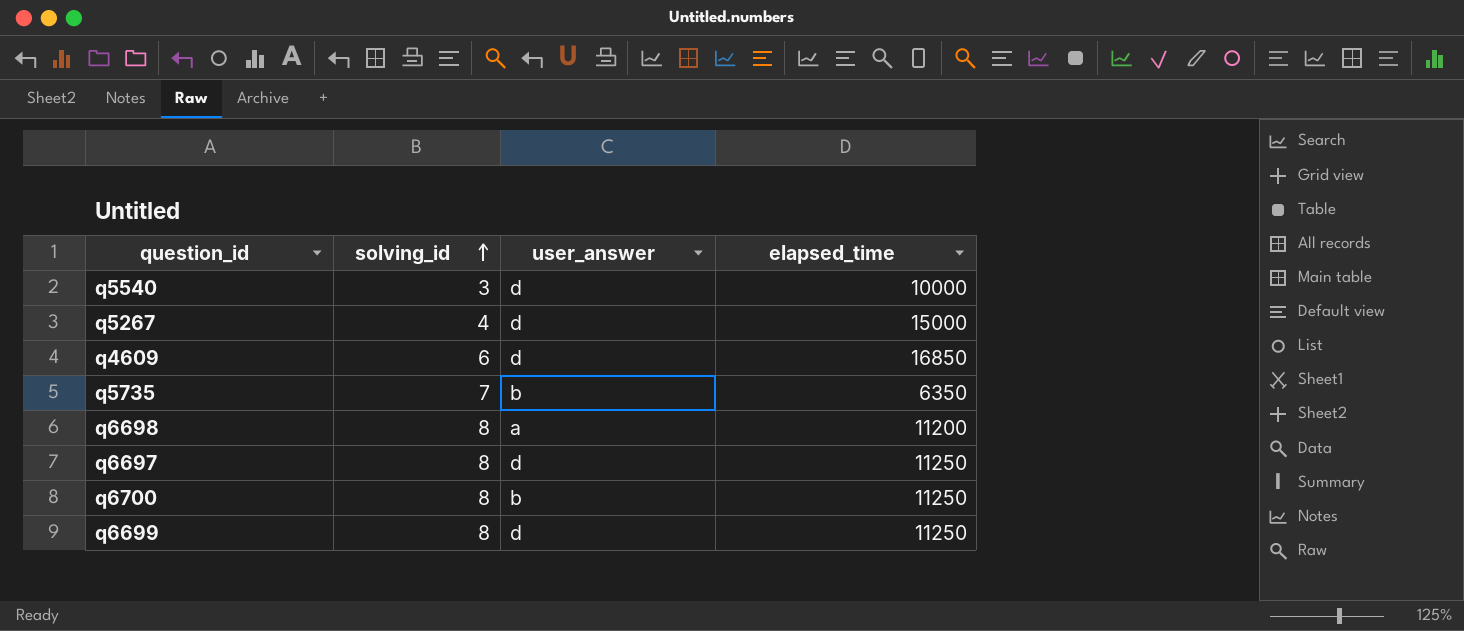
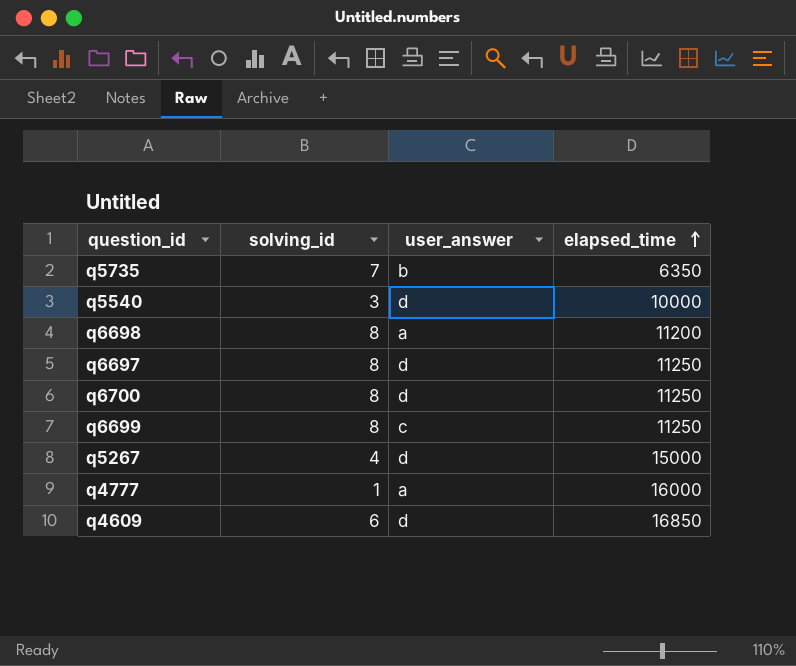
row order: solving_id ascending -> elapsed_time ascending
q6700 | user_answer: b -> d
q6699 | user_answer: d -> c
row q4777: none -> 1 | a | 16000

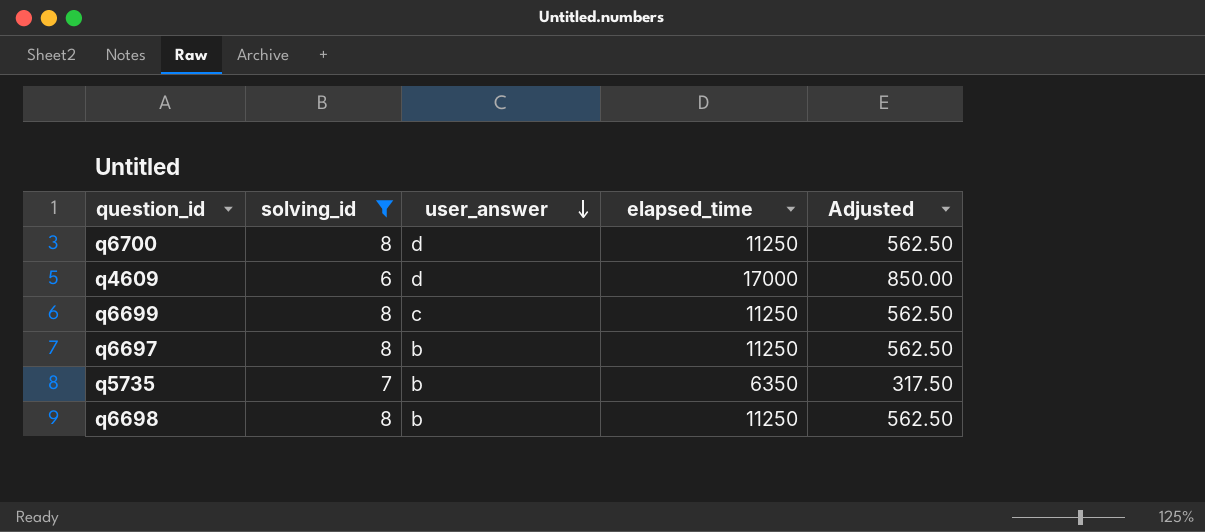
filter: none -> solving_id >= 6
row order: elapsed_time ascending -> user_answer descending
column Adjusted | formula: none -> [elapsed_time] * 0.05
q4609 | elapsed_time: 16850 -> 17000
q6697 | user_answer: d -> b
q6698 | user_answer: a -> b
q6698 | elapsed_time: 11200 -> 11250

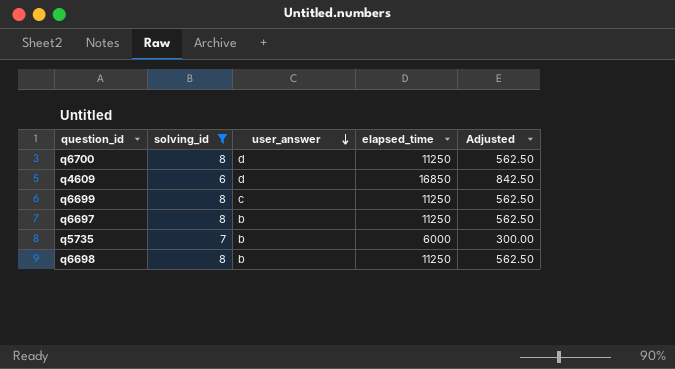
q4609 | elapsed_time: 17000 -> 16850
q4609 | Adjusted: 850.00 -> 842.50
q5735 | elapsed_time: 6350 -> 6000
q5735 | Adjusted: 317.50 -> 300.00

